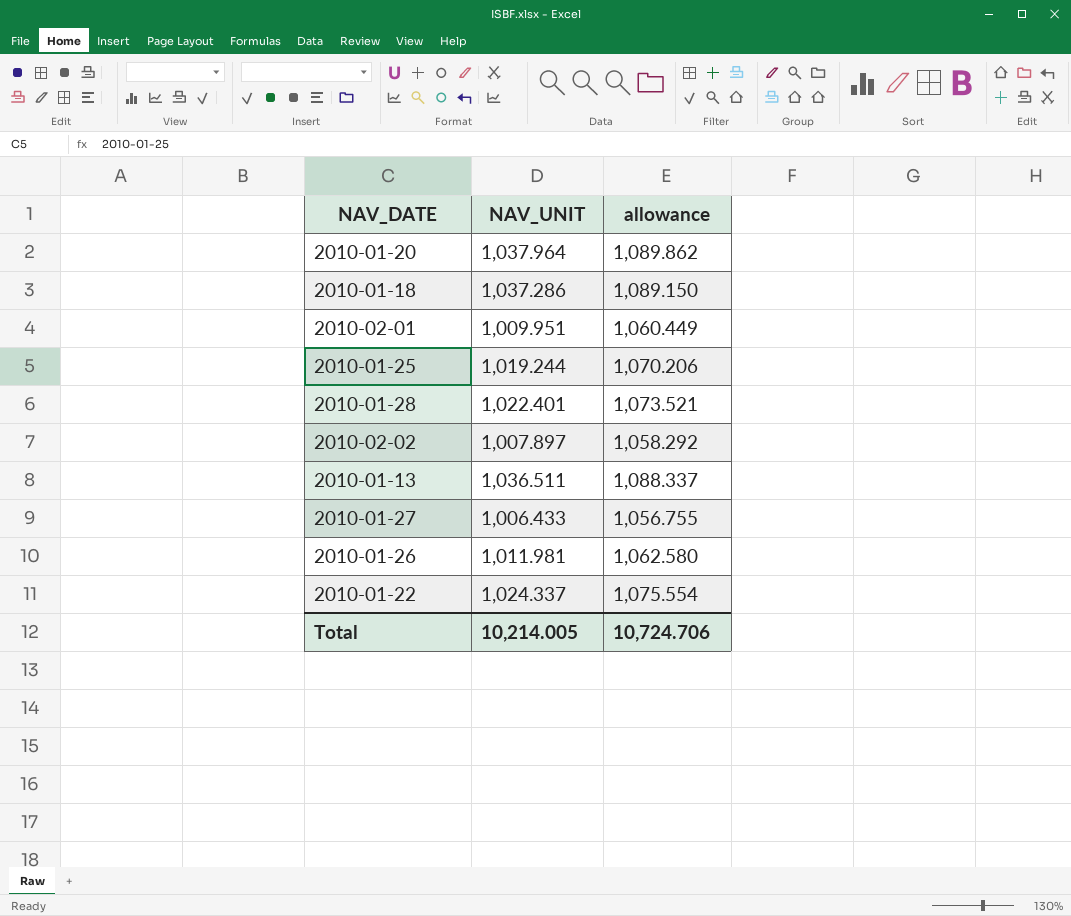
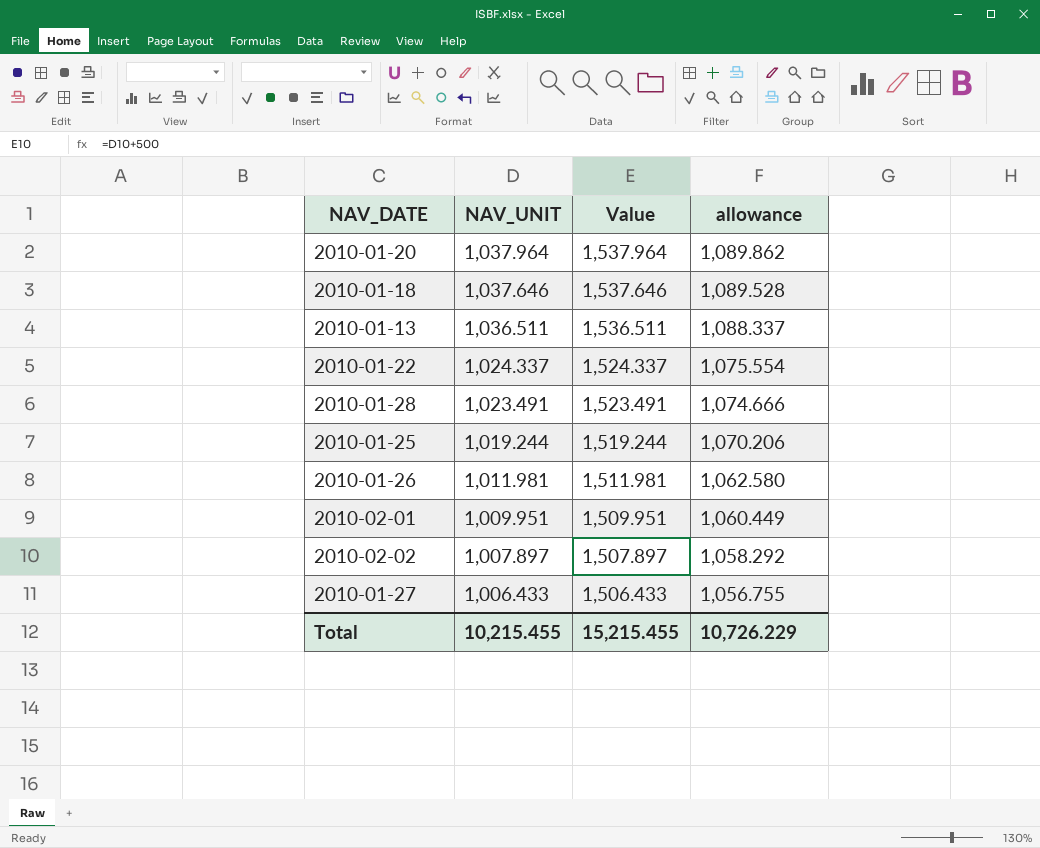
row order: none -> NAV_UNIT descending
column Value | formula: none -> [NAV_UNIT] + 500
2010-01-18 | NAV_UNIT: 1,037.286 -> 1,037.646
2010-01-18 | allowance: 1,089.150 -> 1,089.528
2010-01-28 | NAV_UNIT: 1,022.401 -> 1,023.491
2010-01-28 | allowance: 1,073.521 -> 1,074.666
Total | NAV_UNIT: 10,214.005 -> 10,215.455
Total | allowance: 10,724.706 -> 10,726.229

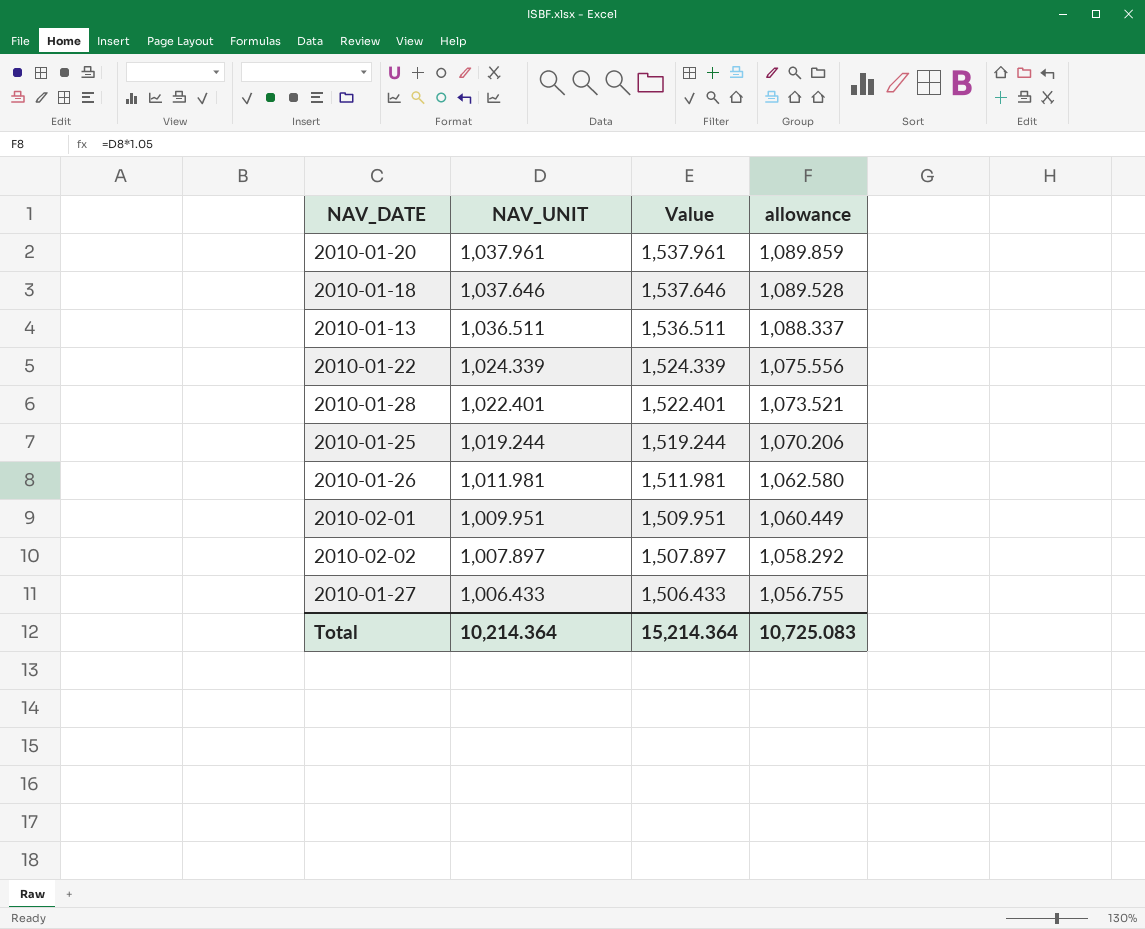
2010-01-20 | NAV_UNIT: 1,037.964 -> 1,037.961
2010-01-20 | Value: 1,537.964 -> 1,537.961
2010-01-20 | allowance: 1,089.862 -> 1,089.859
2010-01-22 | NAV_UNIT: 1,024.337 -> 1,024.339
2010-01-22 | Value: 1,524.337 -> 1,524.339
2010-01-22 | allowance: 1,075.554 -> 1,075.556
2010-01-28 | NAV_UNIT: 1,023.491 -> 1,022.401
2010-01-28 | Value: 1,523.491 -> 1,522.401
2010-01-28 | allowance: 1,074.666 -> 1,073.521
Total | NAV_UNIT: 10,215.455 -> 10,214.364
Total | Value: 15,215.455 -> 15,214.364
Total | allowance: 10,726.229 -> 10,725.083

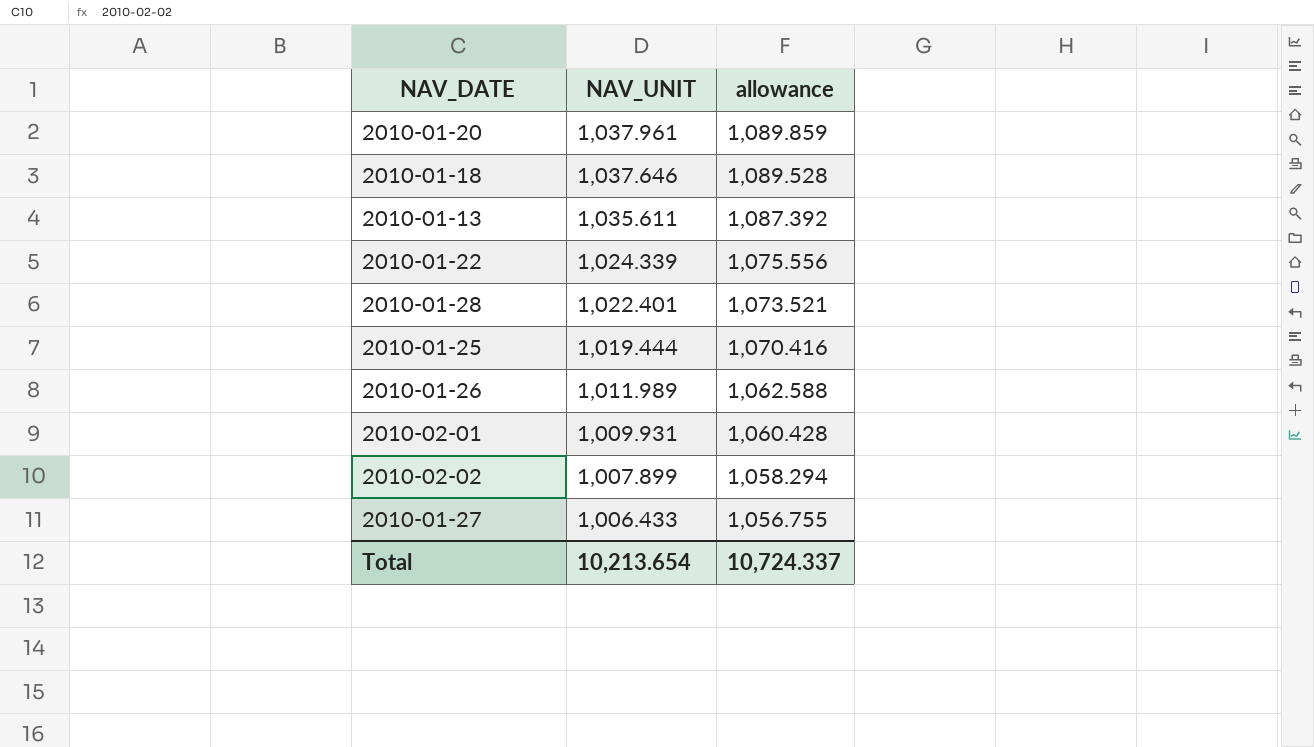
column Value | formula: [NAV_UNIT] + 500 -> none
2010-01-13 | NAV_UNIT: 1,036.511 -> 1,035.611
2010-01-13 | allowance: 1,088.337 -> 1,087.392
2010-01-25 | NAV_UNIT: 1,019.244 -> 1,019.444
2010-01-25 | allowance: 1,070.206 -> 1,070.416
2010-01-26 | NAV_UNIT: 1,011.981 -> 1,011.989
2010-01-26 | allowance: 1,062.580 -> 1,062.588
2010-02-01 | NAV_UNIT: 1,009.951 -> 1,009.931
2010-02-01 | allowance: 1,060.449 -> 1,060.428
2010-02-02 | NAV_UNIT: 1,007.897 -> 1,007.899
2010-02-02 | allowance: 1,058.292 -> 1,058.294
Total | NAV_UNIT: 10,214.364 -> 10,213.654
Total | allowance: 10,725.083 -> 10,724.337

